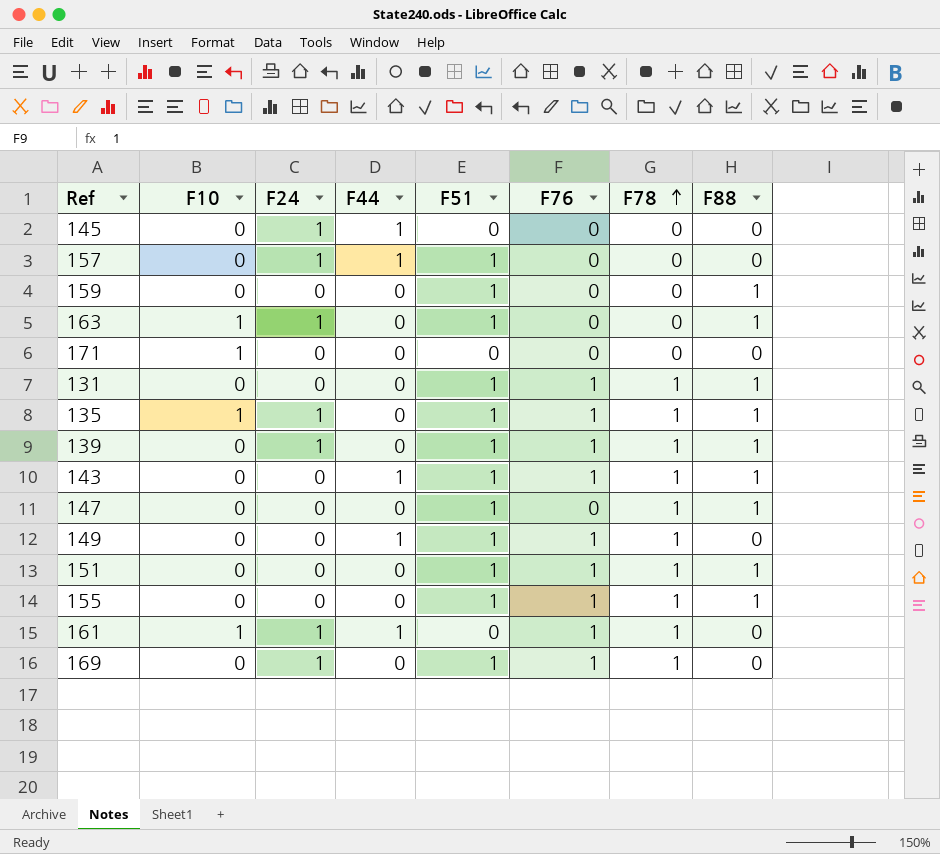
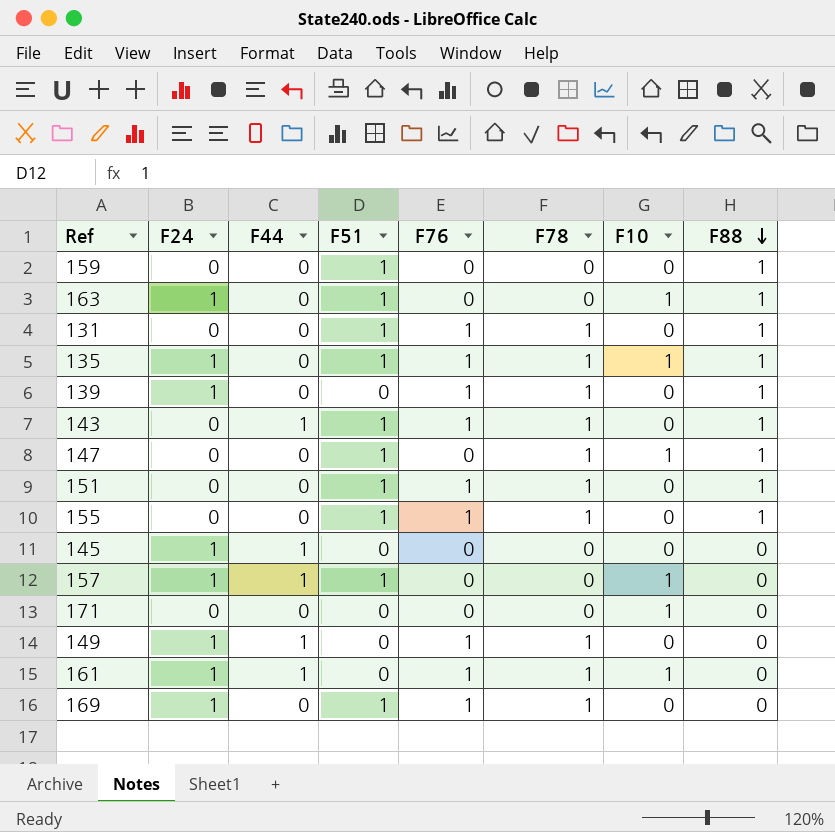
row order: F78 ascending -> F88 descending
column F10 | position: 2 -> 7
139 | F51: 1 -> 0
147 | F10: 0 -> 1
157 | F10: 0 -> 1
149 | F24: 0 -> 1
149 | F51: 1 -> 0

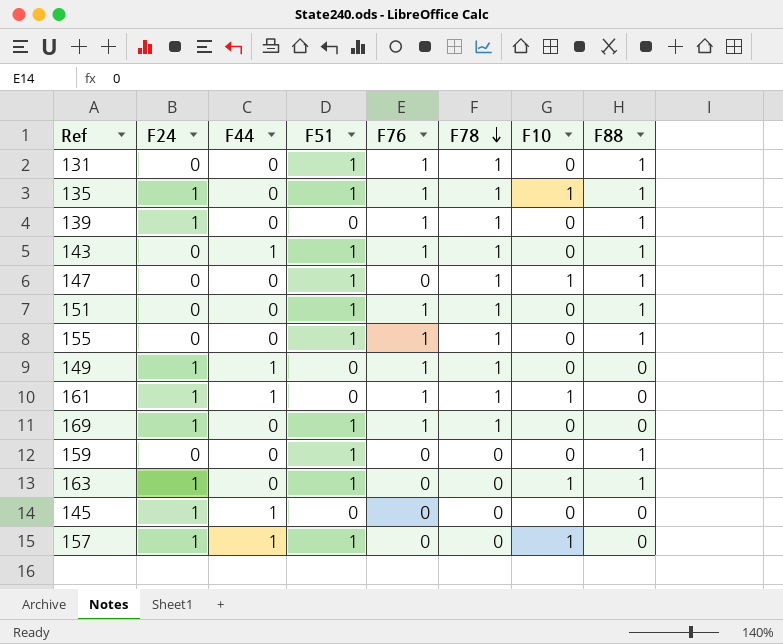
row order: F88 descending -> F78 descending
row 171: 0 | 0 | 0 | 0 | 0 | 1 | 0 -> none

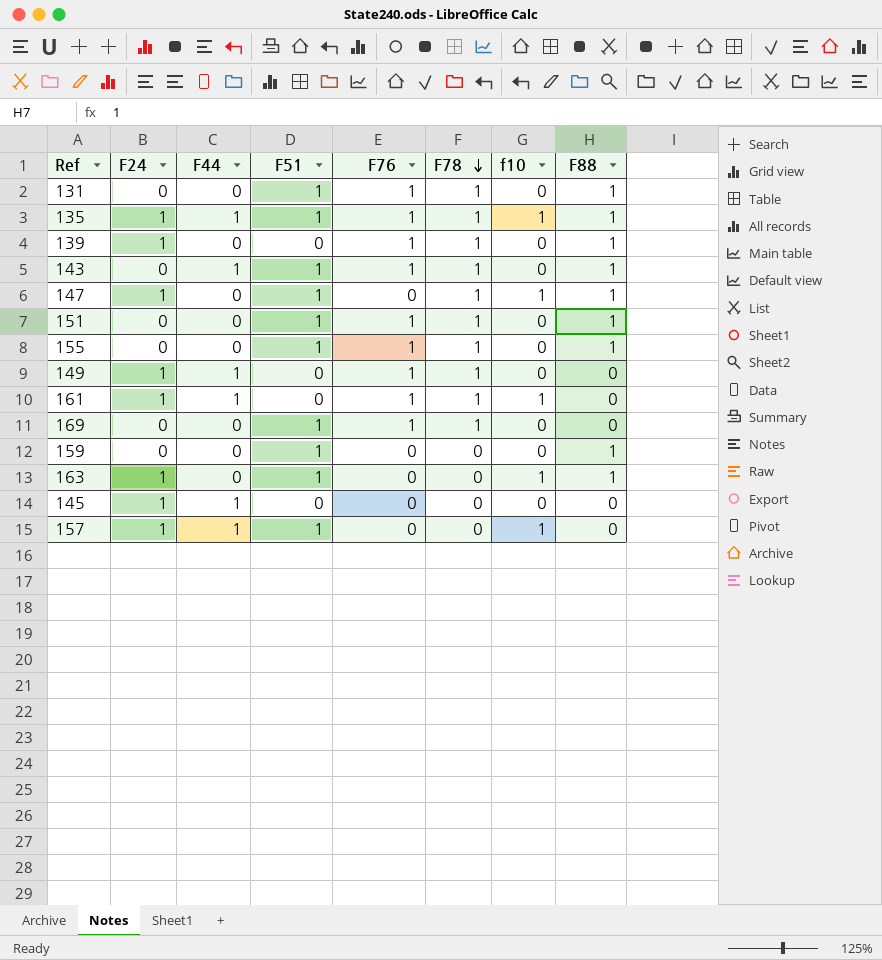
column name: F10 -> f10
135 | F44: 0 -> 1
147 | F24: 0 -> 1
169 | F24: 1 -> 0

